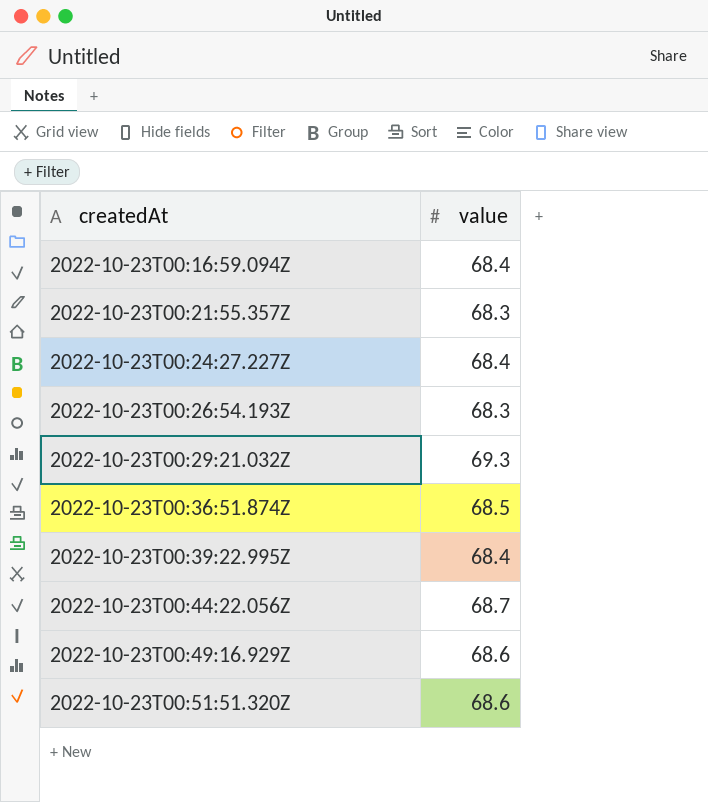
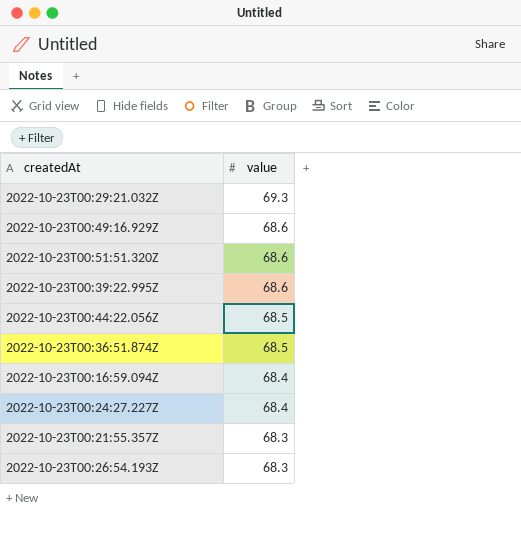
row order: createdAt ascending -> value descending
2022-10-23T00:39:22.995Z | value: 68.4 -> 68.6
2022-10-23T00:44:22.056Z | value: 68.7 -> 68.5

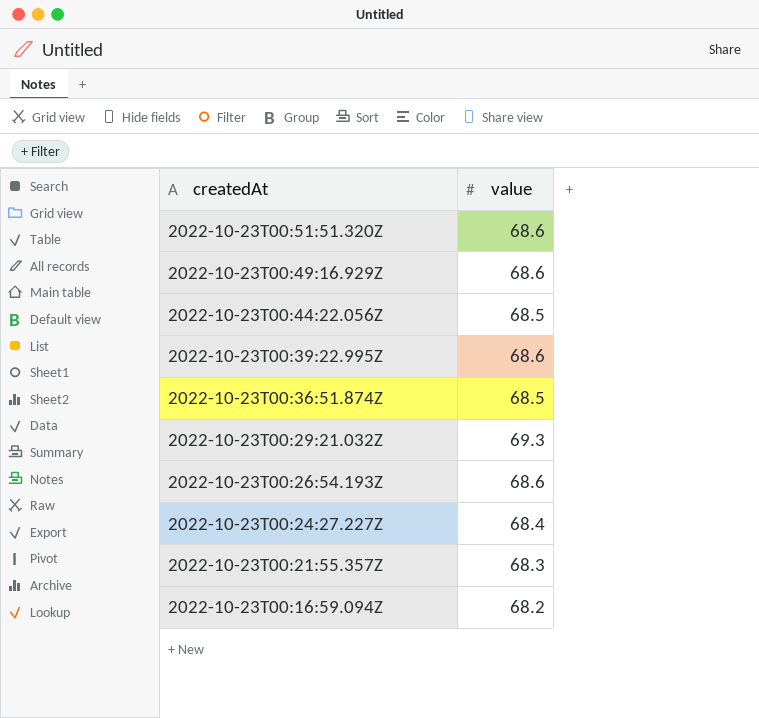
row order: value descending -> createdAt descending
2022-10-23T00:26:54.193Z | value: 68.3 -> 68.6
2022-10-23T00:16:59.094Z | value: 68.4 -> 68.2

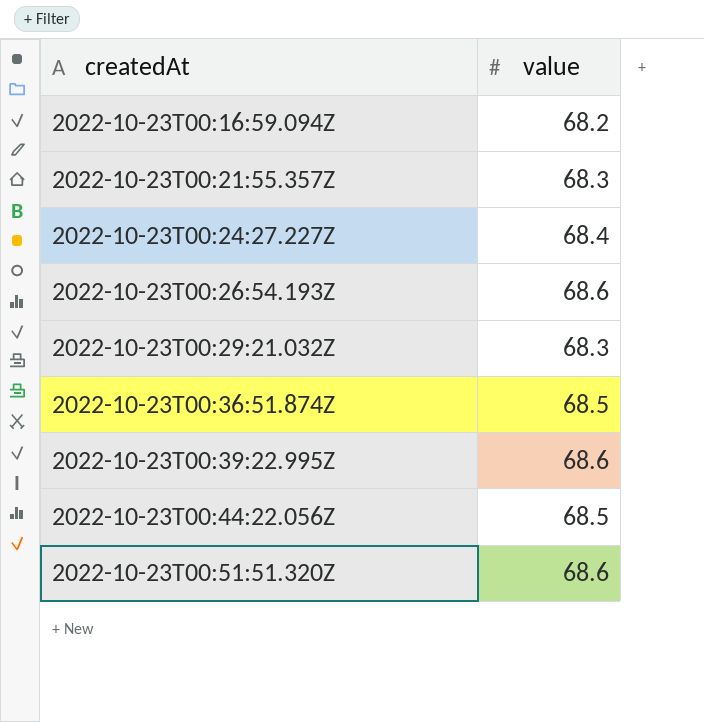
row order: createdAt descending -> createdAt ascending
row 2022-10-23T00:49:16.929Z: 68.6 -> none
2022-10-23T00:29:21.032Z | value: 69.3 -> 68.3

